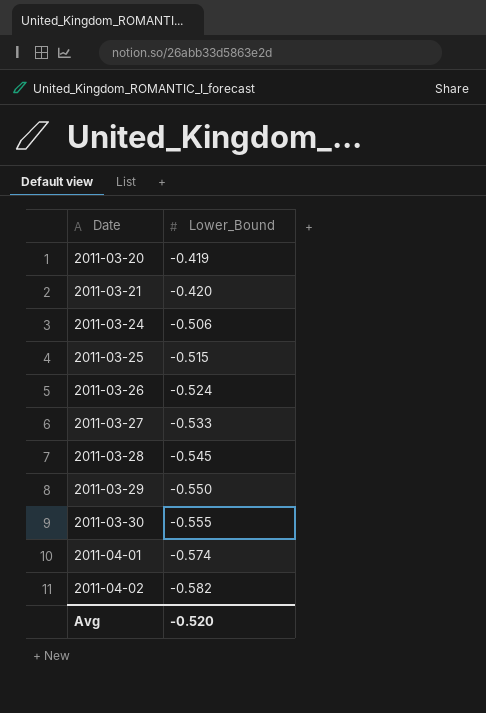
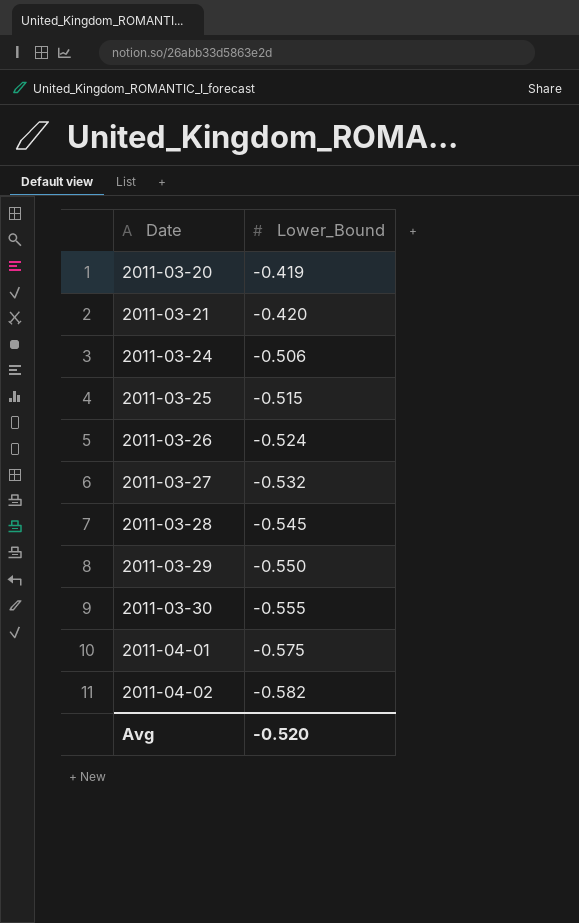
2011-03-27 | Lower_Bound: -0.533 -> -0.532
2011-04-01 | Lower_Bound: -0.574 -> -0.575

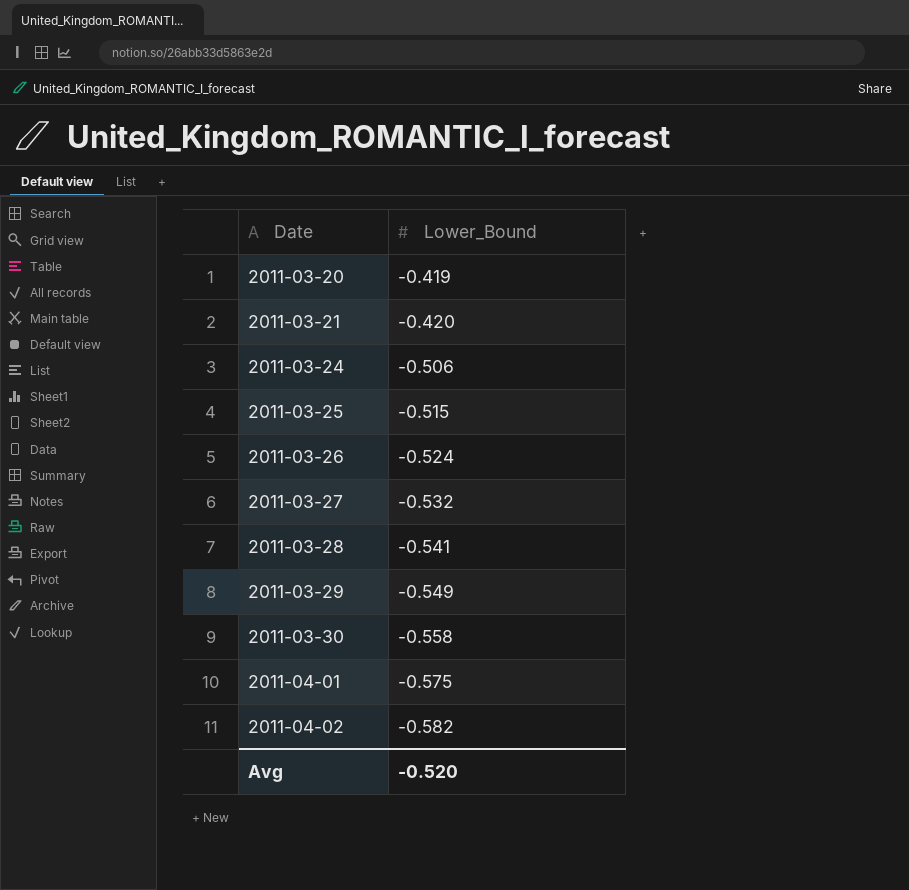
2011-03-28 | Lower_Bound: -0.545 -> -0.541
2011-03-29 | Lower_Bound: -0.550 -> -0.549
2011-03-30 | Lower_Bound: -0.555 -> -0.558

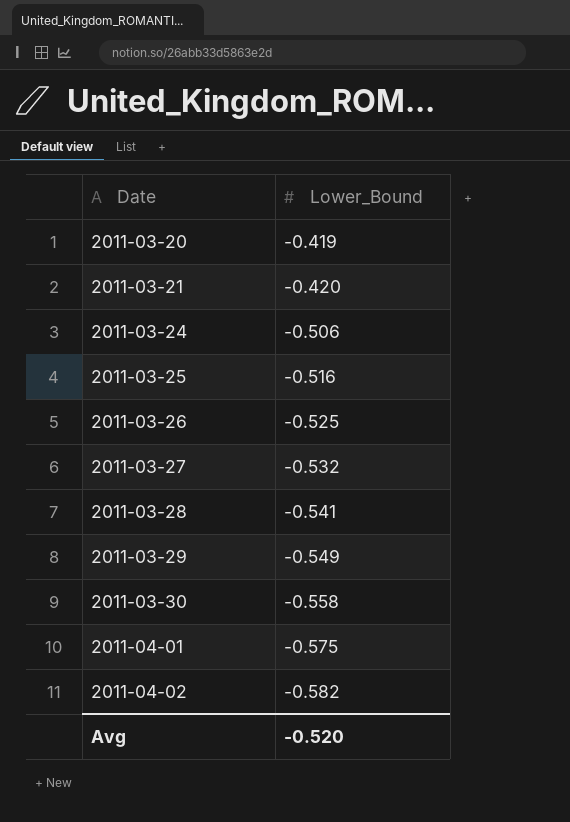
2011-03-25 | Lower_Bound: -0.515 -> -0.516
2011-03-26 | Lower_Bound: -0.524 -> -0.525

